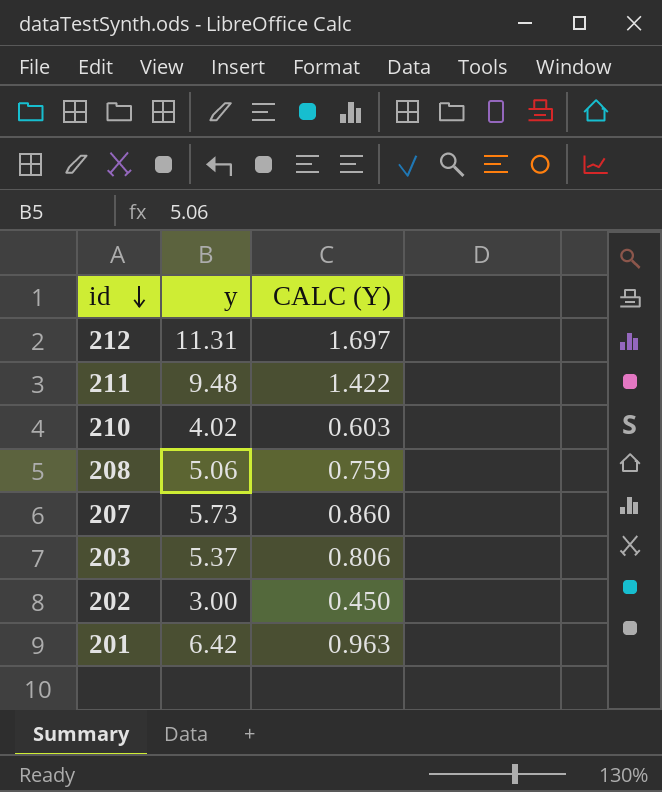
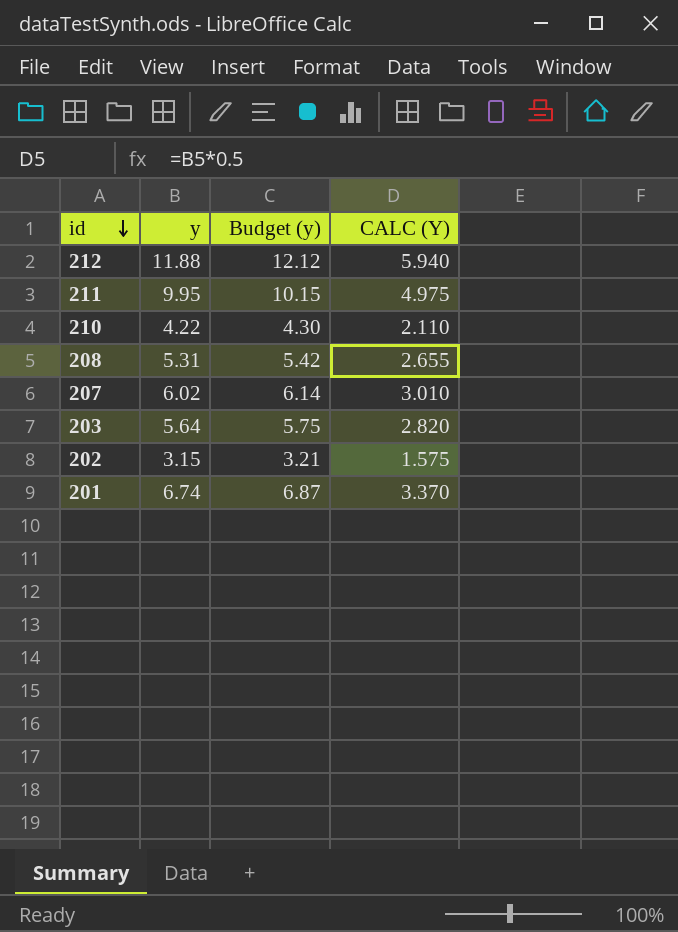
column Budget (y) | formula: none -> [y] * 1.02
column CALC (Y) | formula: [y] * 0.15 -> [y] * 0.5
212 | y: 11.31 -> 11.88
211 | y: 9.48 -> 9.95
210 | y: 4.02 -> 4.22
208 | y: 5.06 -> 5.31
207 | y: 5.73 -> 6.02
203 | y: 5.37 -> 5.64
202 | y: 3.00 -> 3.15
201 | y: 6.42 -> 6.74

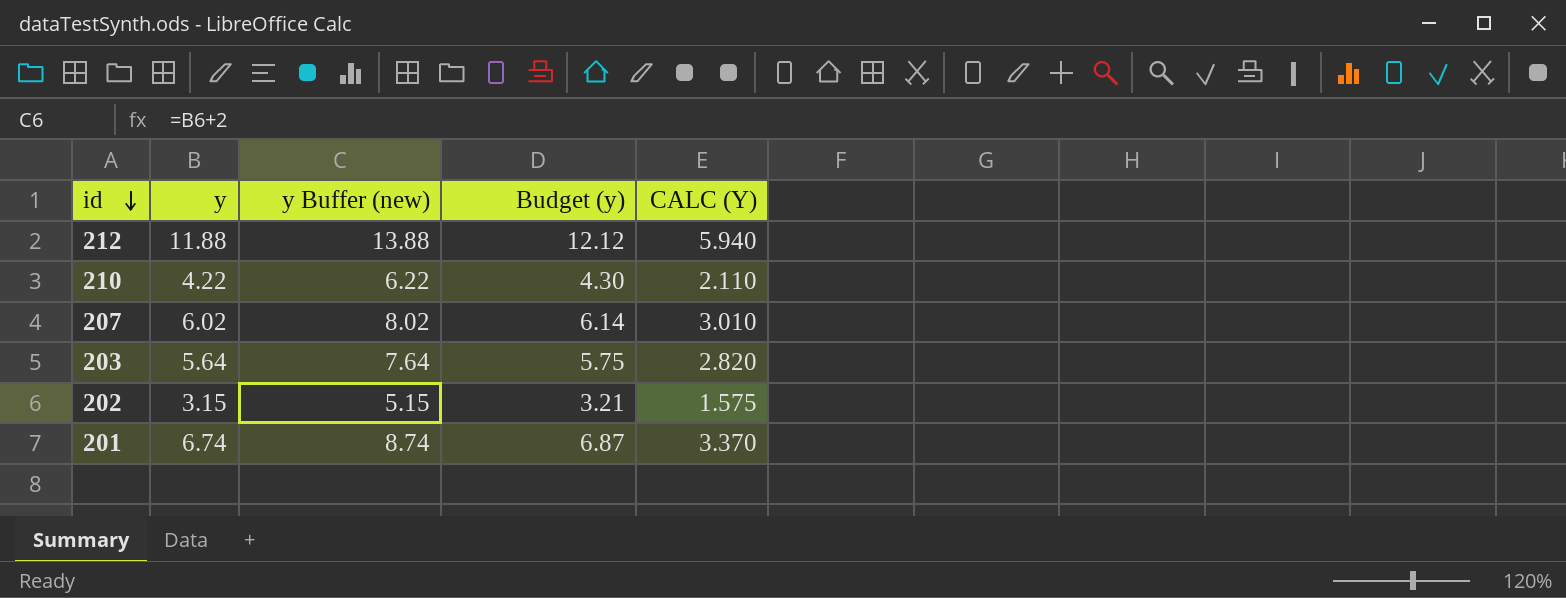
column y Buffer (new) | formula: none -> [y] + 2
row 211: 9.95 | 10.15 | 4.975 -> none
row 208: 5.31 | 5.42 | 2.655 -> none

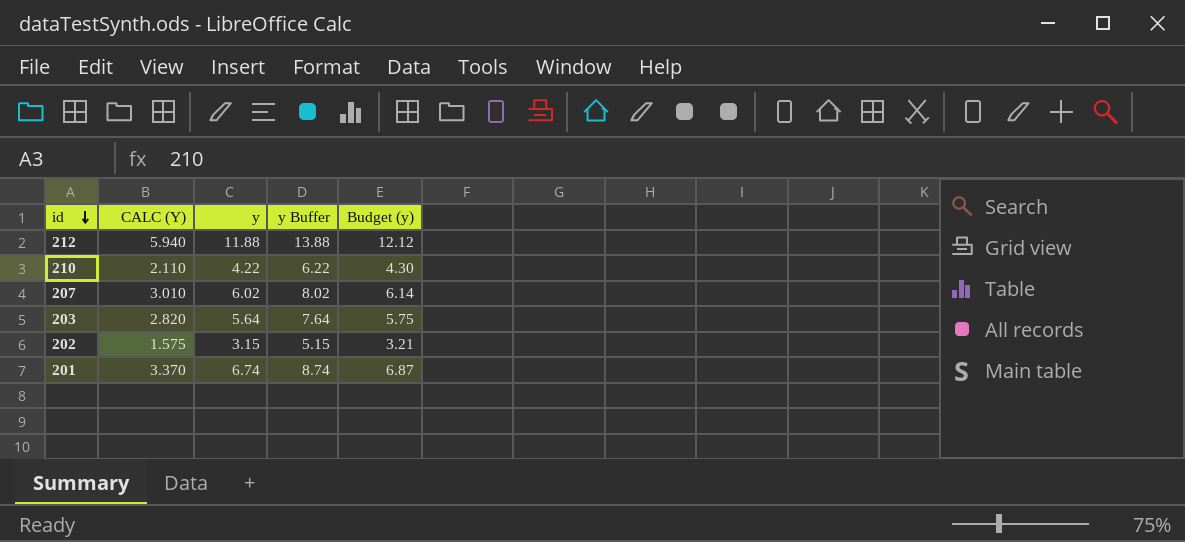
column CALC (Y) | position: 5 -> 2
column name: y Buffer (new) -> y Buffer

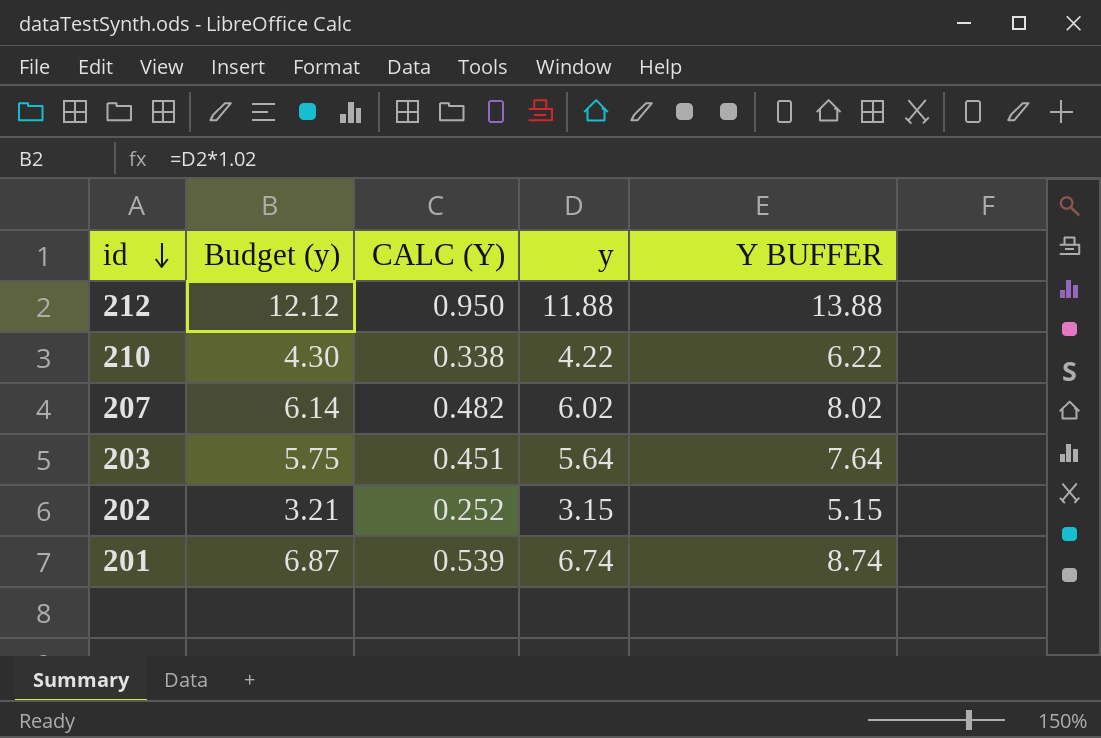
column Budget (y) | position: 5 -> 2
column CALC (Y) | formula: [y] * 0.5 -> [y] * 0.08
column name: y Buffer -> Y BUFFER

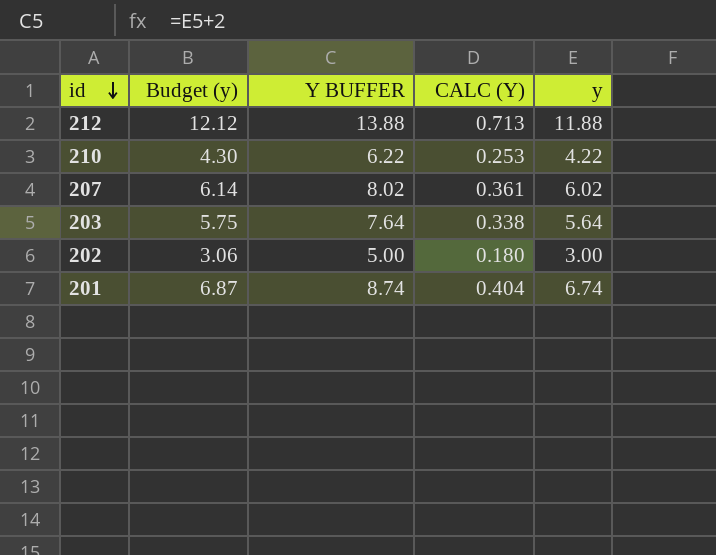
column Y BUFFER | position: 5 -> 3
column CALC (Y) | formula: [y] * 0.08 -> [y] * 0.06
202 | Budget (y): 3.21 -> 3.06
202 | Y BUFFER: 5.15 -> 5.00
202 | y: 3.15 -> 3.00

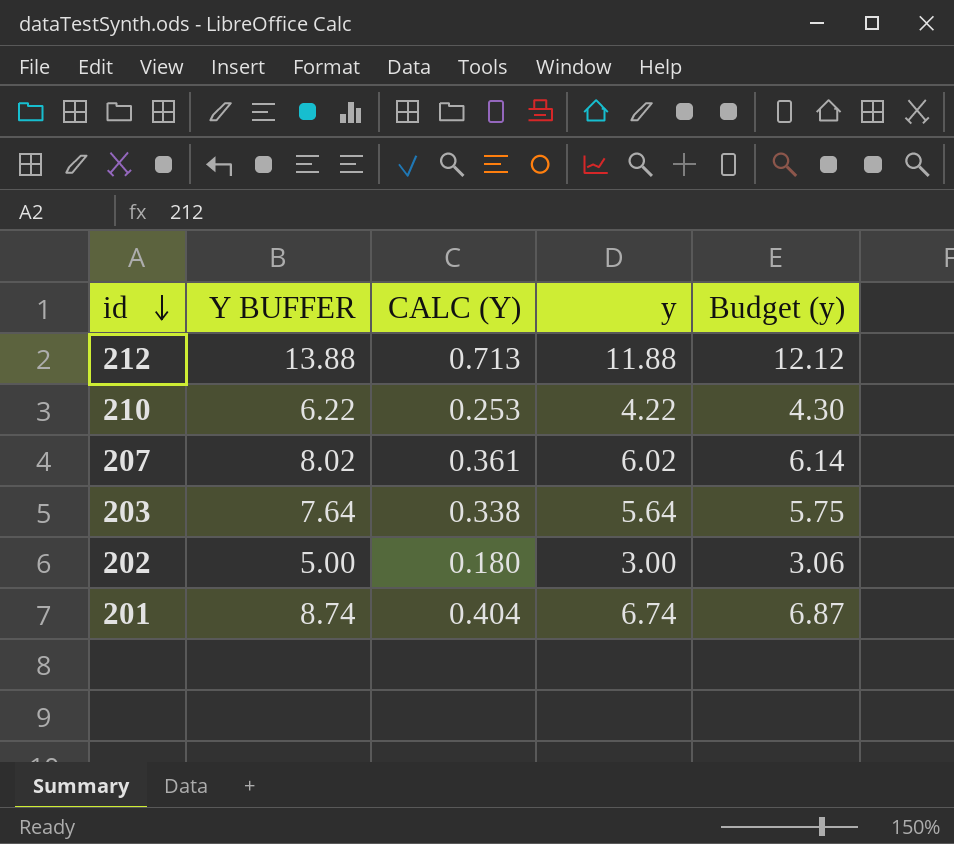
column Budget (y) | position: 2 -> 5

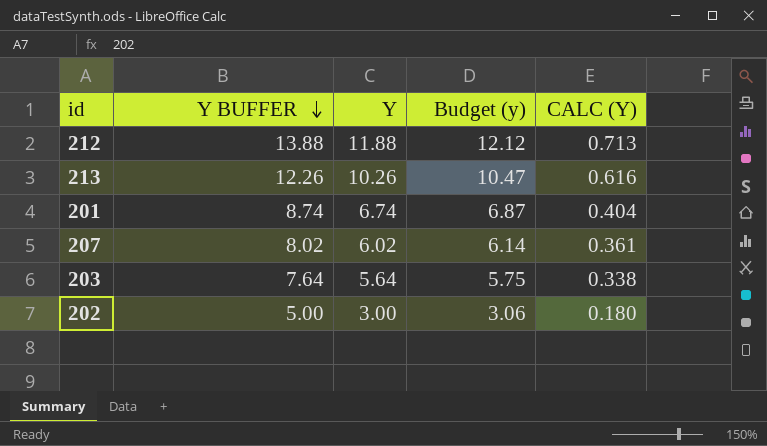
row order: id descending -> Y BUFFER descending
column name: y -> Y
column CALC (Y) | position: 3 -> 5
row 210: 6.22 | 0.253 | 4.22 | 4.30 -> none
row 213: none -> 12.26 | 10.26 | 10.47 | 0.616

